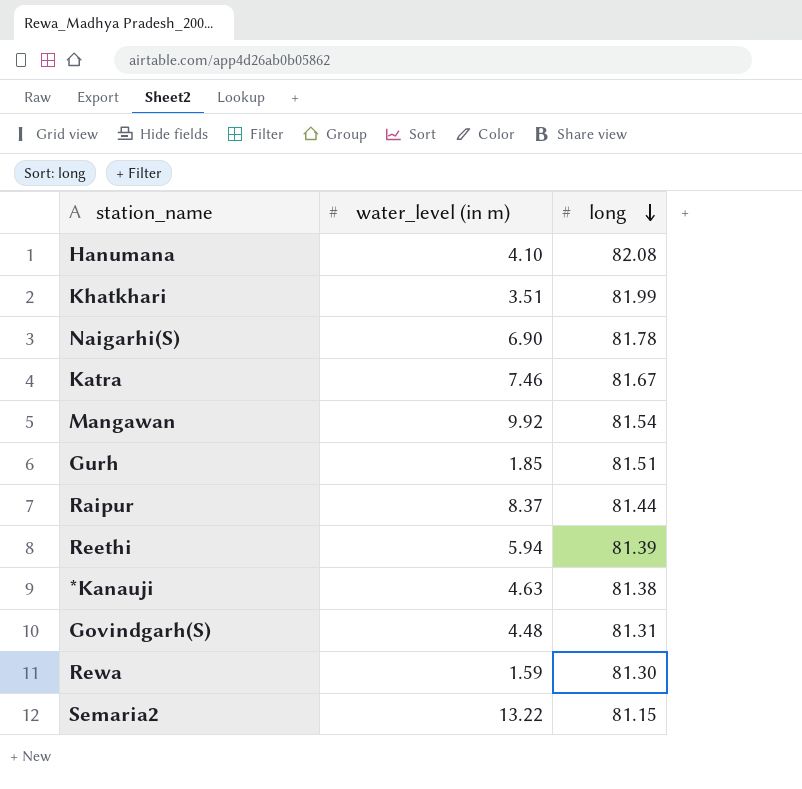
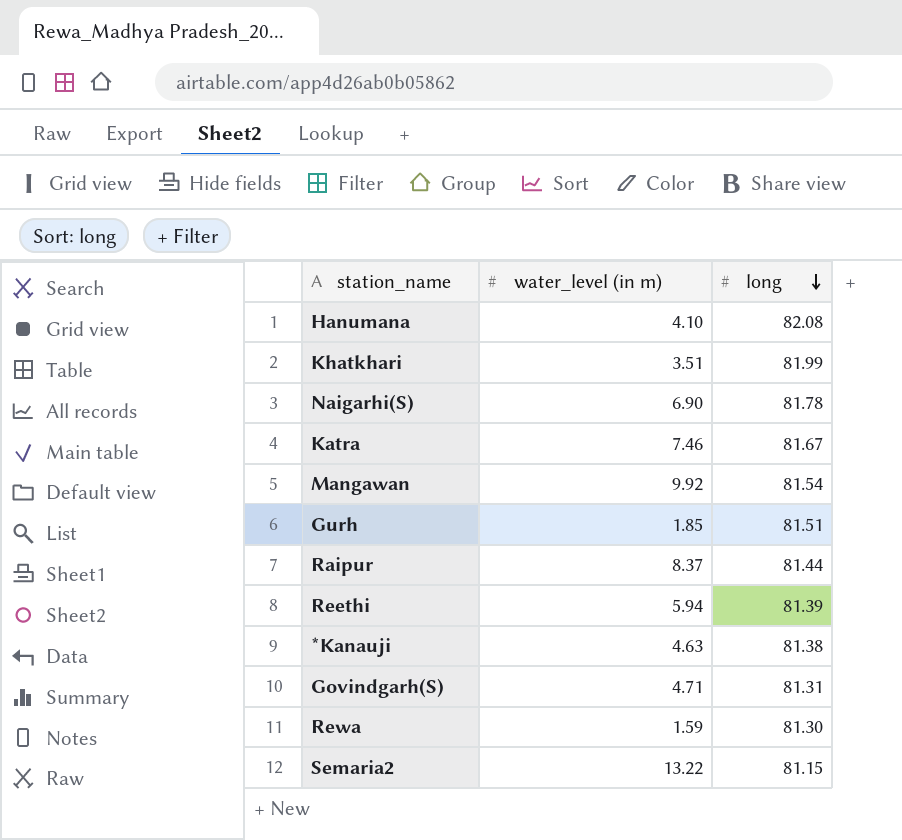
Govindgarh(S) | water_level (in m): 4.48 -> 4.71

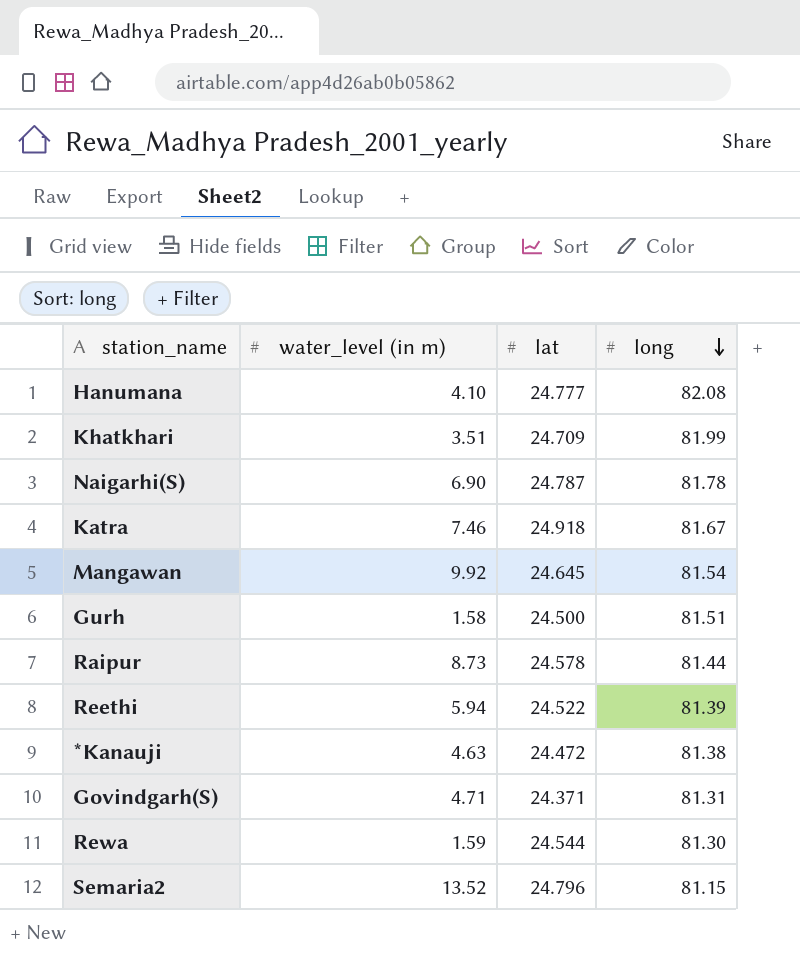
column lat | position: none -> 3
Gurh | water_level (in m): 1.85 -> 1.58
Raipur | water_level (in m): 8.37 -> 8.73
Semaria2 | water_level (in m): 13.22 -> 13.52

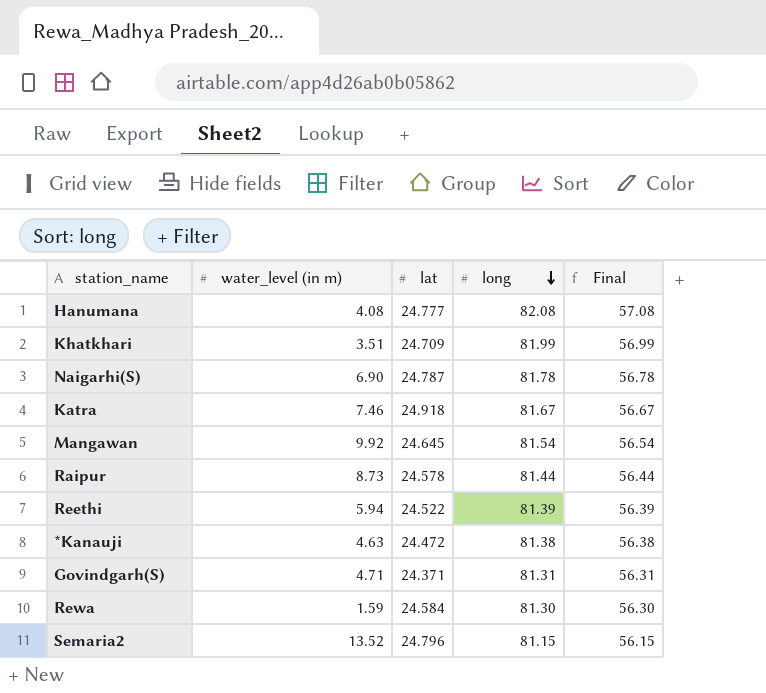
column Final | formula: none -> [long] - 25
row Gurh: 1.58 | 24.500 | 81.51 -> none
Hanumana | water_level (in m): 4.10 -> 4.08
Rewa | lat: 24.544 -> 24.584

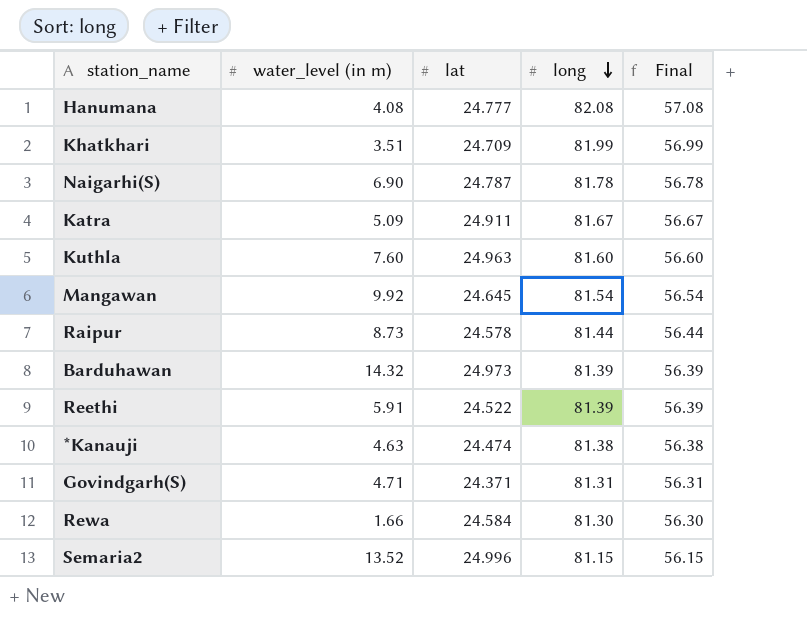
Katra | water_level (in m): 7.46 -> 5.09
Katra | lat: 24.918 -> 24.911
row Kuthla: none -> 7.60 | 24.963 | 81.60 | 56.60
row Barduhawan: none -> 14.32 | 24.973 | 81.39 | 56.39
Reethi | water_level (in m): 5.94 -> 5.91
*Kanauji | lat: 24.472 -> 24.474
Rewa | water_level (in m): 1.59 -> 1.66
Semaria2 | lat: 24.796 -> 24.996

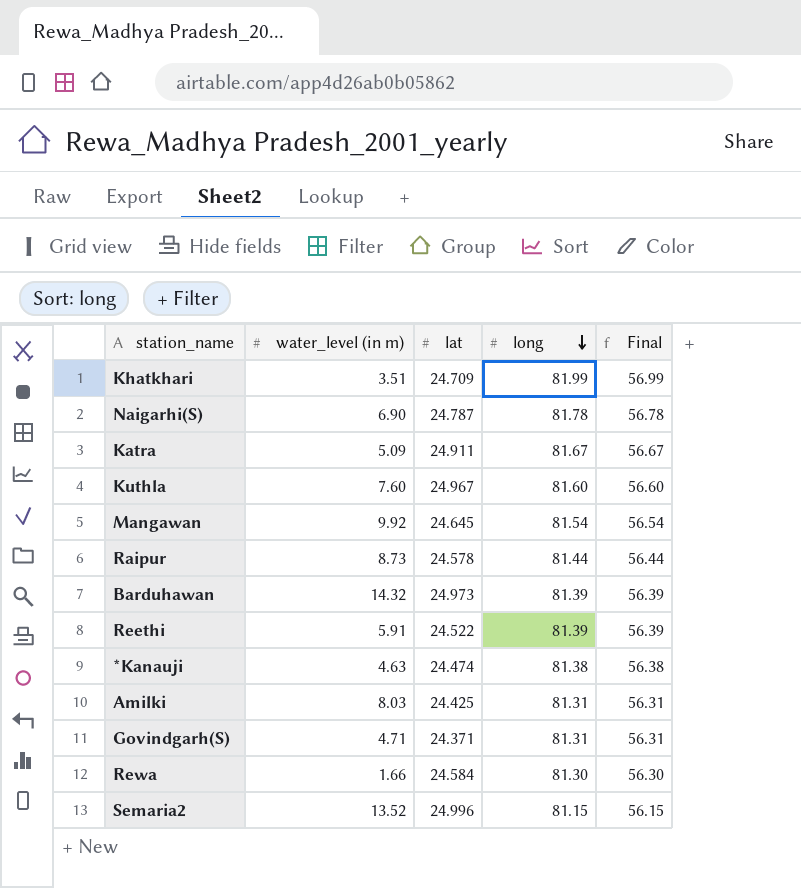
row Hanumana: 4.08 | 24.777 | 82.08 | 57.08 -> none
Kuthla | lat: 24.963 -> 24.967
row Amilki: none -> 8.03 | 24.425 | 81.31 | 56.31

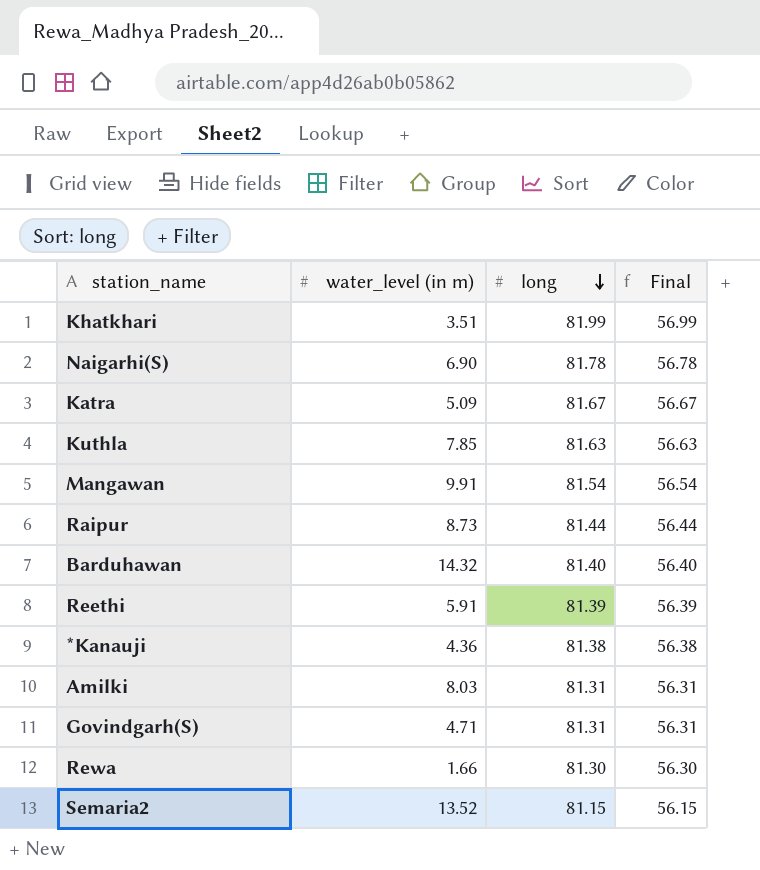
column lat | position: 3 -> none
Kuthla | water_level (in m): 7.60 -> 7.85
Kuthla | long: 81.60 -> 81.63
Kuthla | Final: 56.60 -> 56.63
Mangawan | water_level (in m): 9.92 -> 9.91
Barduhawan | long: 81.39 -> 81.40
Barduhawan | Final: 56.39 -> 56.40
*Kanauji | water_level (in m): 4.63 -> 4.36

